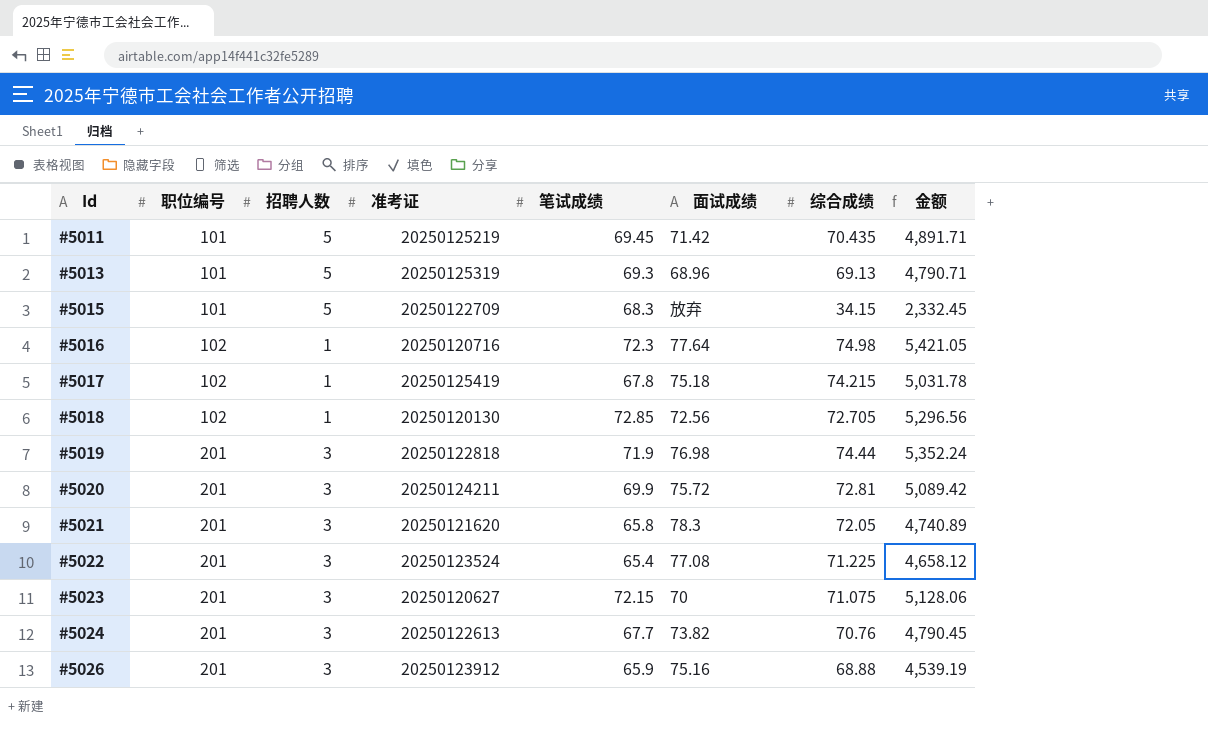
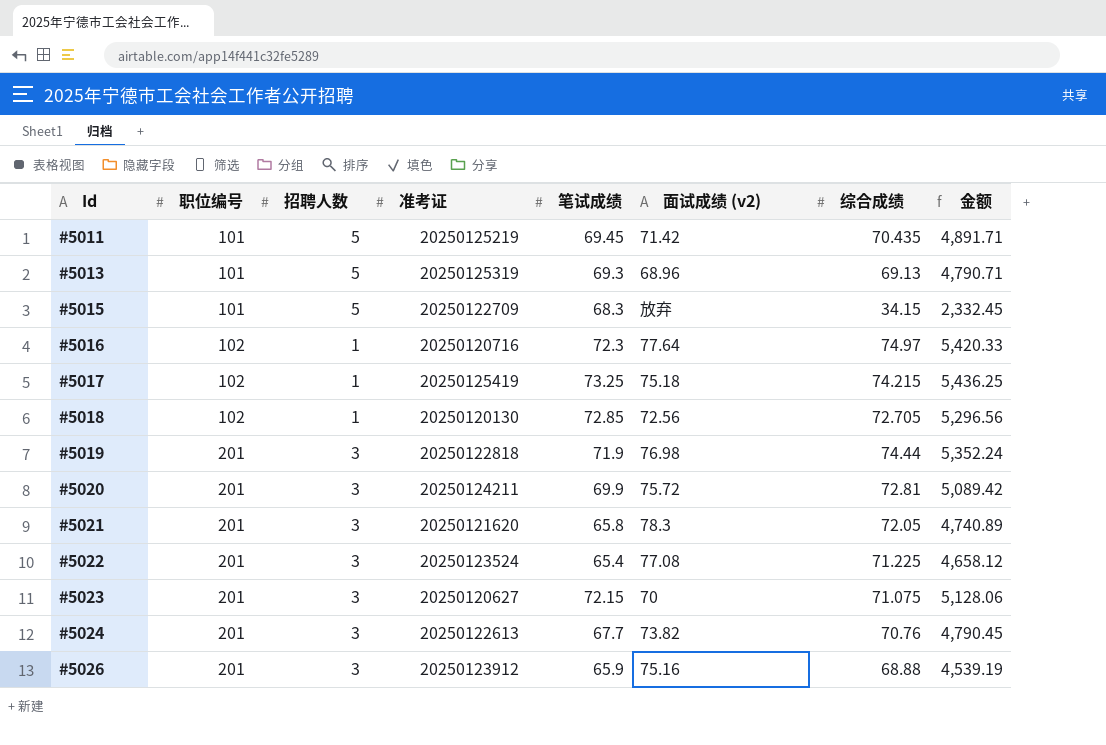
column name: 面试成绩 -> 面试成绩 (v2)
#5016 | 综合成绩: 74.98 -> 74.97
#5016 | 金额: 5,421.05 -> 5,420.33
#5017 | 笔试成绩: 67.8 -> 73.25
#5017 | 金额: 5,031.78 -> 5,436.25

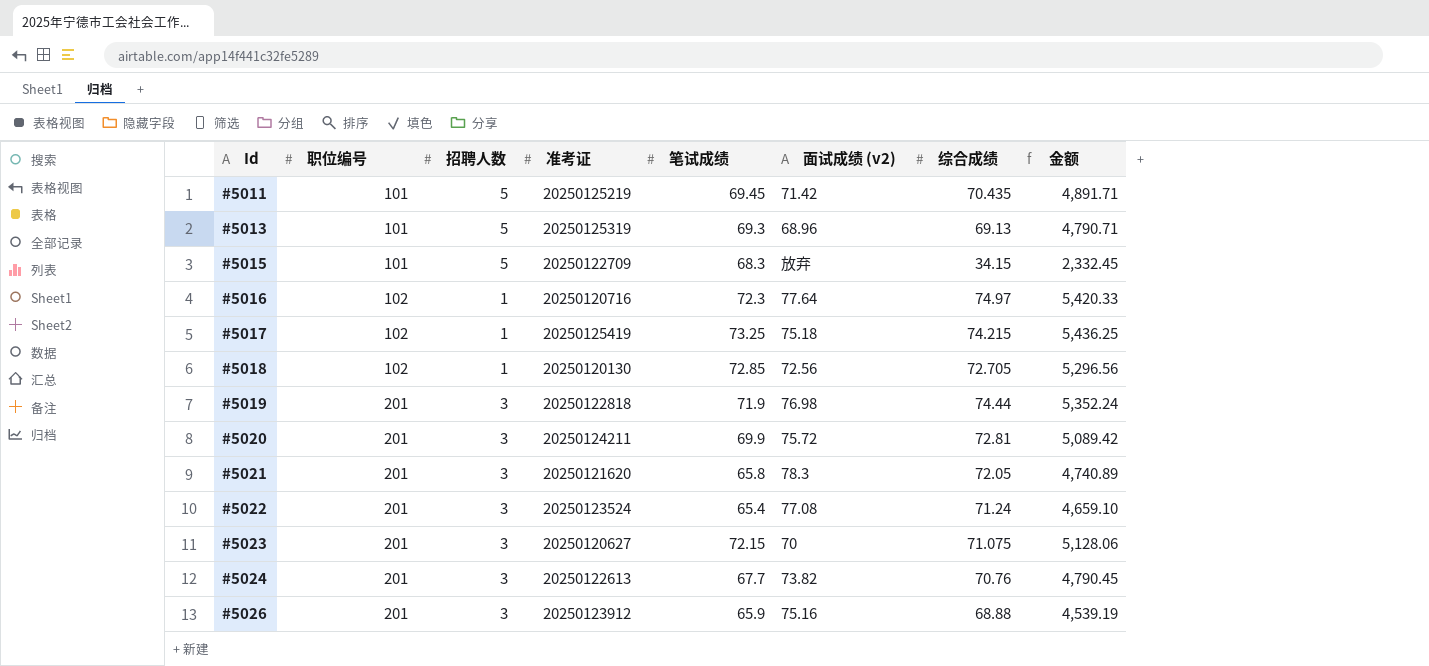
#5022 | 综合成绩: 71.225 -> 71.24
#5022 | 金额: 4,658.12 -> 4,659.10

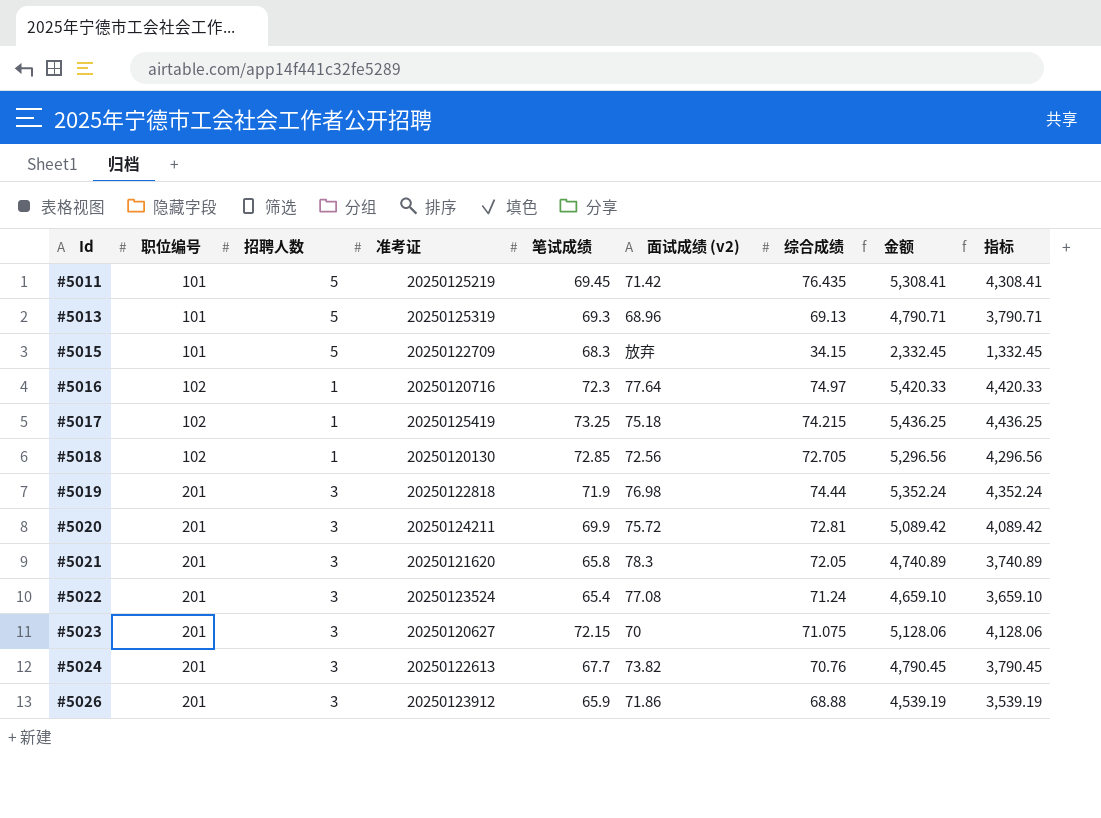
column 指标 | formula: none -> [金额] - 1000
#5011 | 综合成绩: 70.435 -> 76.435
#5011 | 金额: 4,891.71 -> 5,308.41
#5026 | 面试成绩 (v2): 75.16 -> 71.86

